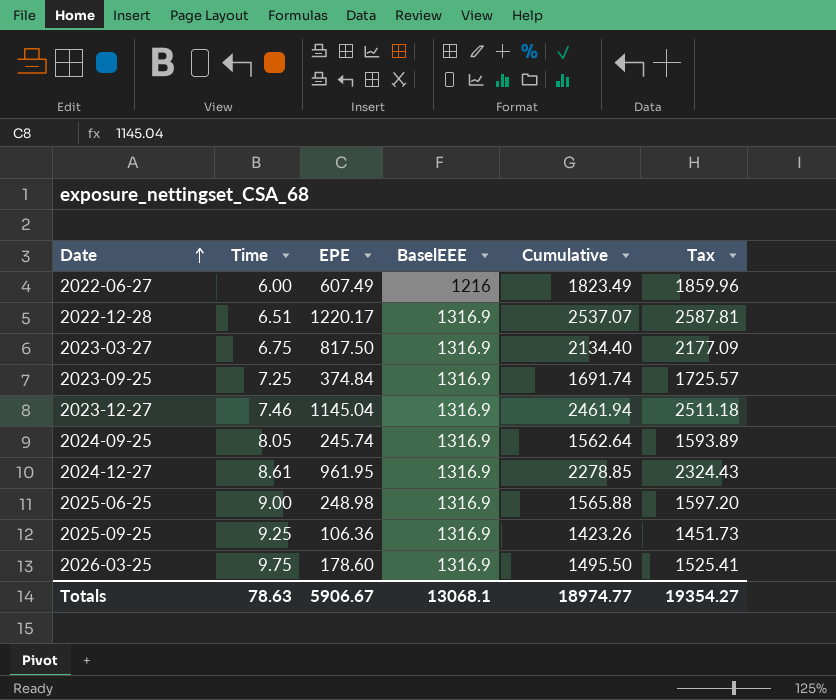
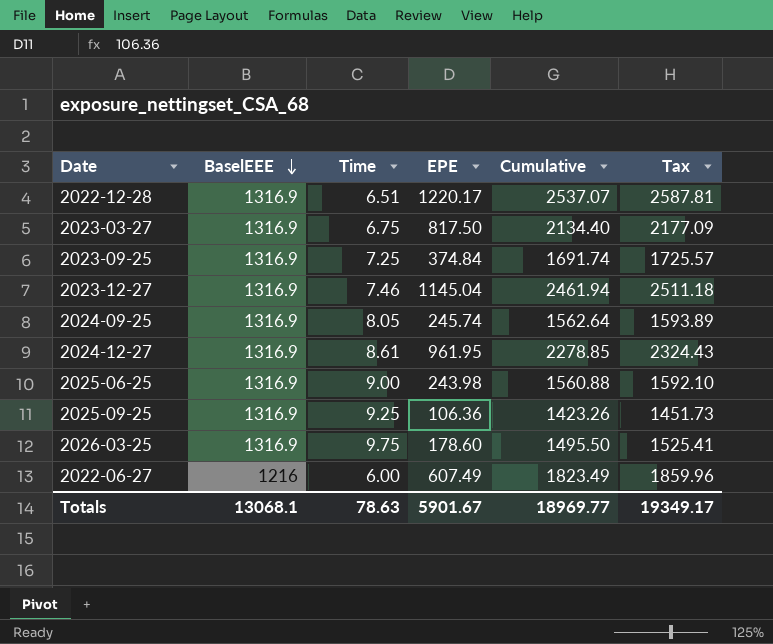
row order: Date ascending -> BaselEEE descending
column BaselEEE | position: 4 -> 2
2025-06-25 | EPE: 248.98 -> 243.98
2025-06-25 | Cumulative: 1565.88 -> 1560.88
2025-06-25 | Tax: 1597.20 -> 1592.10
Totals | EPE: 5906.67 -> 5901.67
Totals | Cumulative: 18974.77 -> 18969.77
Totals | Tax: 19354.27 -> 19349.17

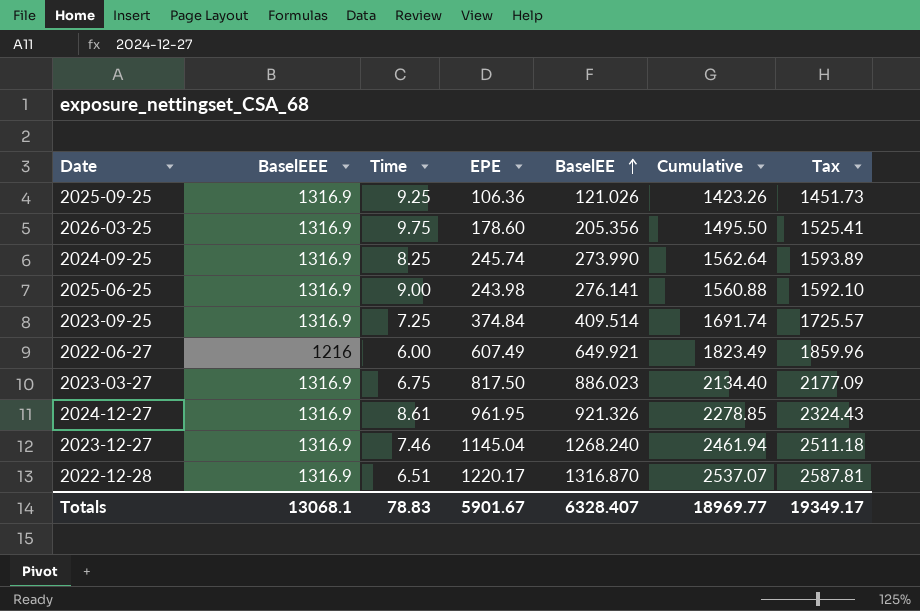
row order: BaselEEE descending -> BaselEE ascending
column BaselEE | position: none -> 5
2024-09-25 | Time: 8.05 -> 8.25
Totals | Time: 78.63 -> 78.83

